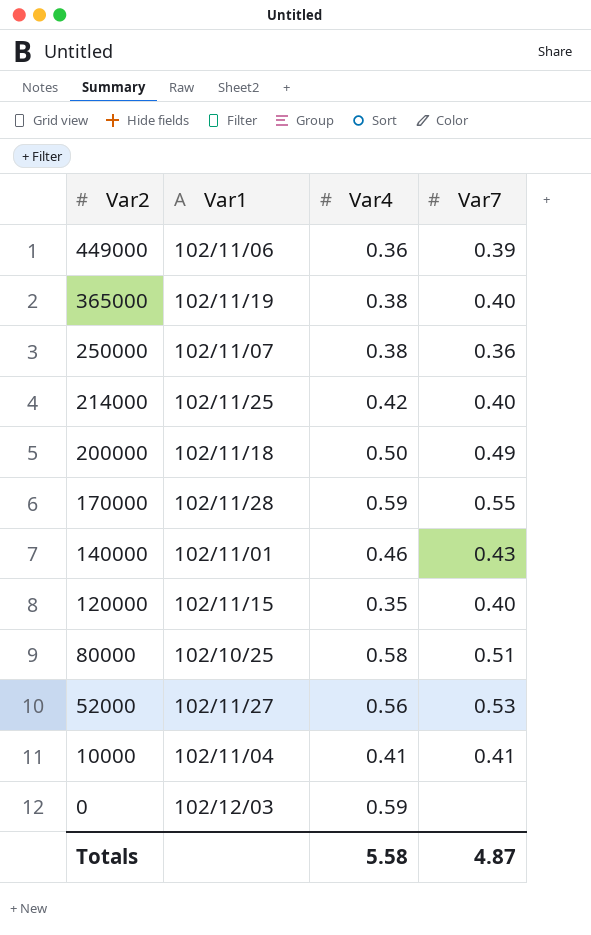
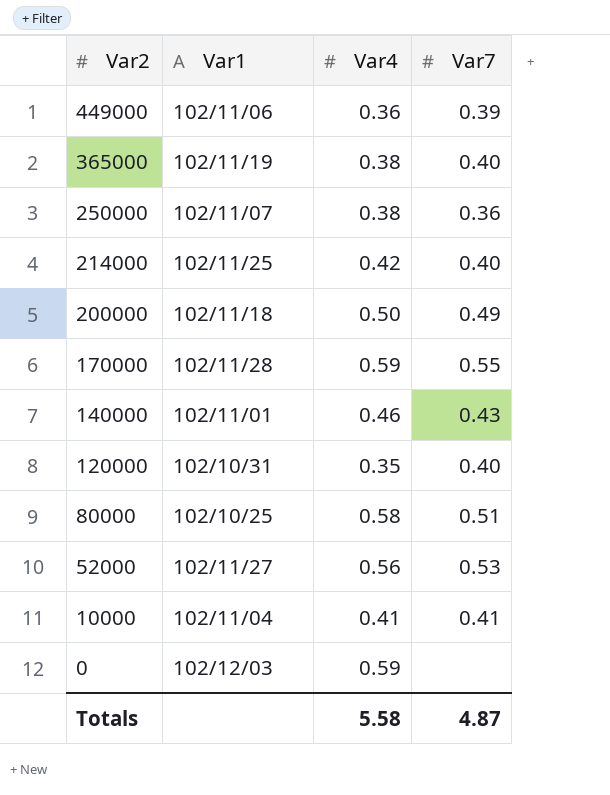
120000 | Var1: 102/11/15 -> 102/10/31

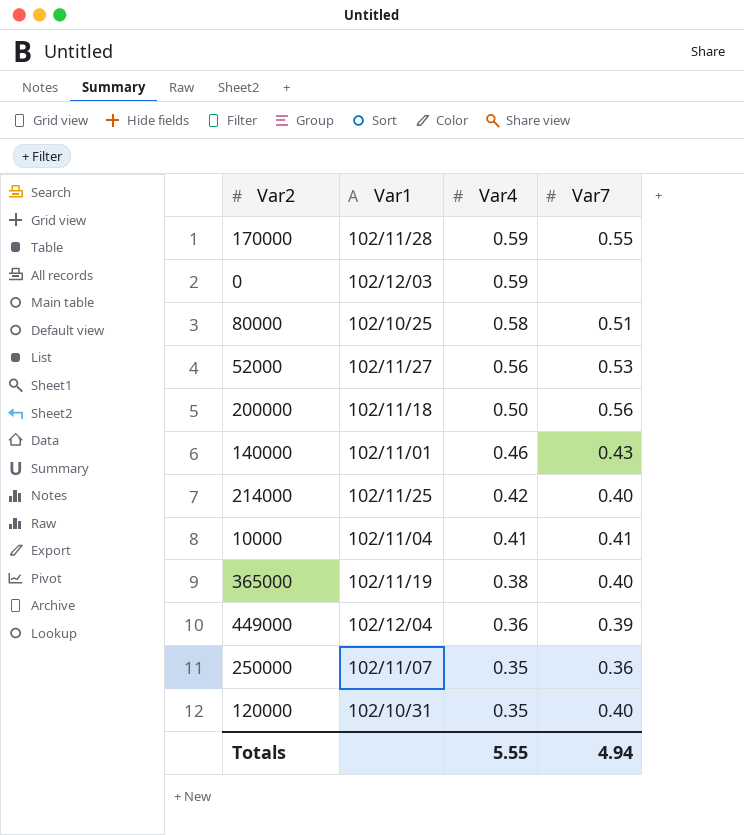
row order: Var2 descending -> Var4 descending
200000 | Var7: 0.49 -> 0.56
449000 | Var1: 102/11/06 -> 102/12/04
250000 | Var4: 0.38 -> 0.35
Totals | Var4: 5.58 -> 5.55
Totals | Var7: 4.87 -> 4.94

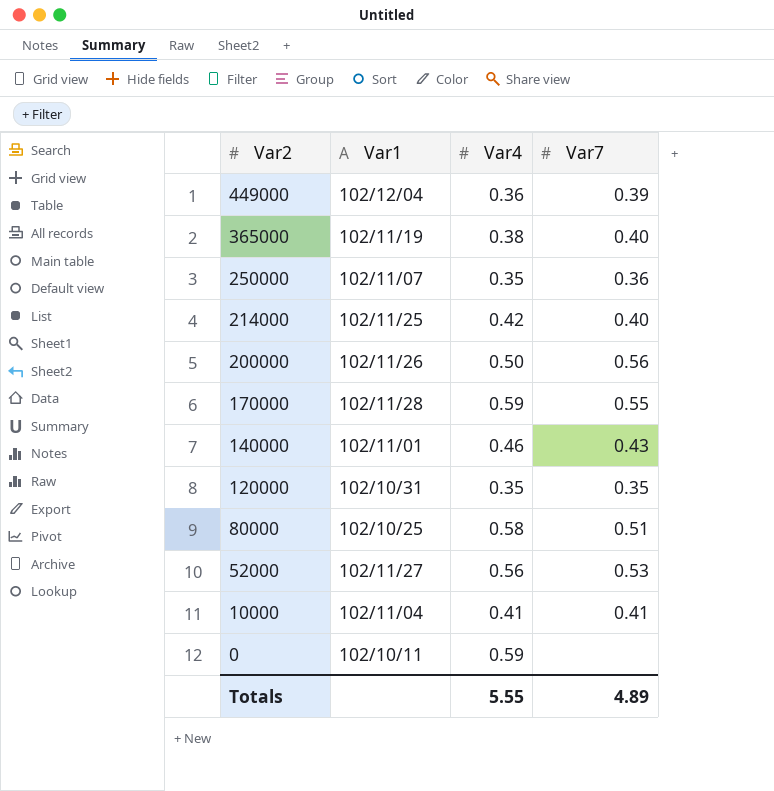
row order: Var4 descending -> Var2 descending
200000 | Var1: 102/11/18 -> 102/11/26
120000 | Var7: 0.40 -> 0.35
0 | Var1: 102/12/03 -> 102/10/11
Totals | Var7: 4.94 -> 4.89

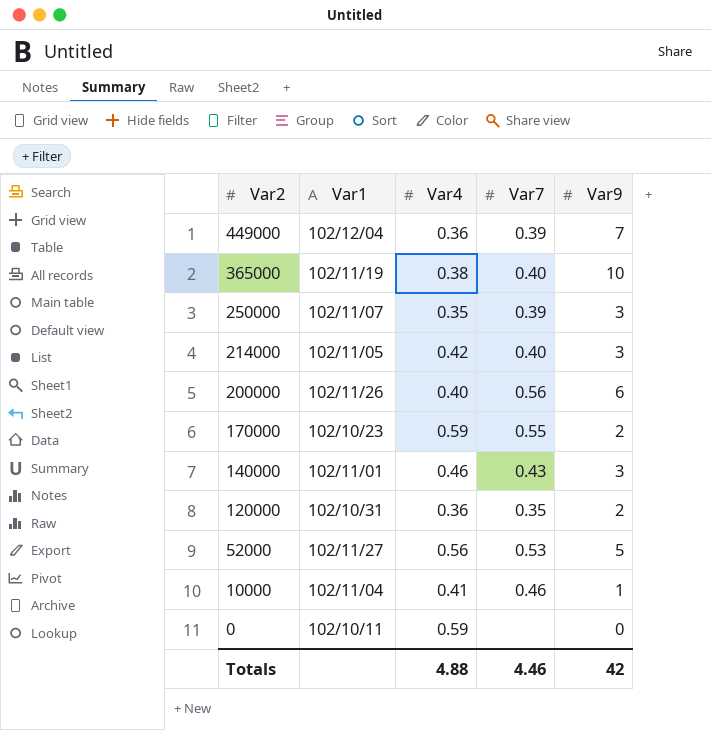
column Var9 | position: none -> 5
row 80000: 102/10/25 | 0.58 | 0.51 -> none
250000 | Var7: 0.36 -> 0.39
214000 | Var1: 102/11/25 -> 102/11/05
200000 | Var4: 0.50 -> 0.40
170000 | Var1: 102/11/28 -> 102/10/23
120000 | Var4: 0.35 -> 0.36
10000 | Var7: 0.41 -> 0.46
Totals | Var4: 5.55 -> 4.88
Totals | Var7: 4.89 -> 4.46

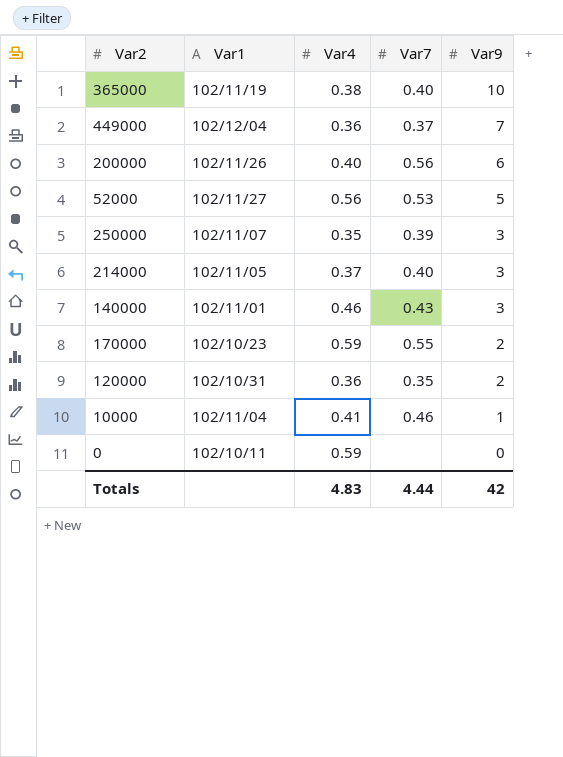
row order: Var2 descending -> Var9 descending
449000 | Var7: 0.39 -> 0.37
214000 | Var4: 0.42 -> 0.37
Totals | Var4: 4.88 -> 4.83
Totals | Var7: 4.46 -> 4.44

